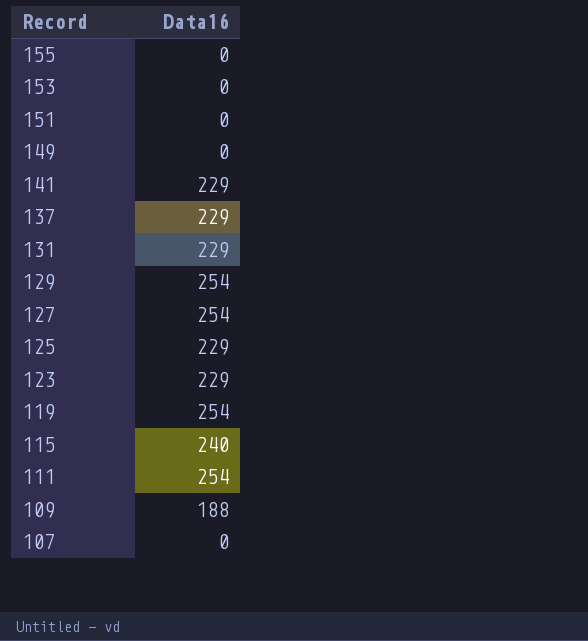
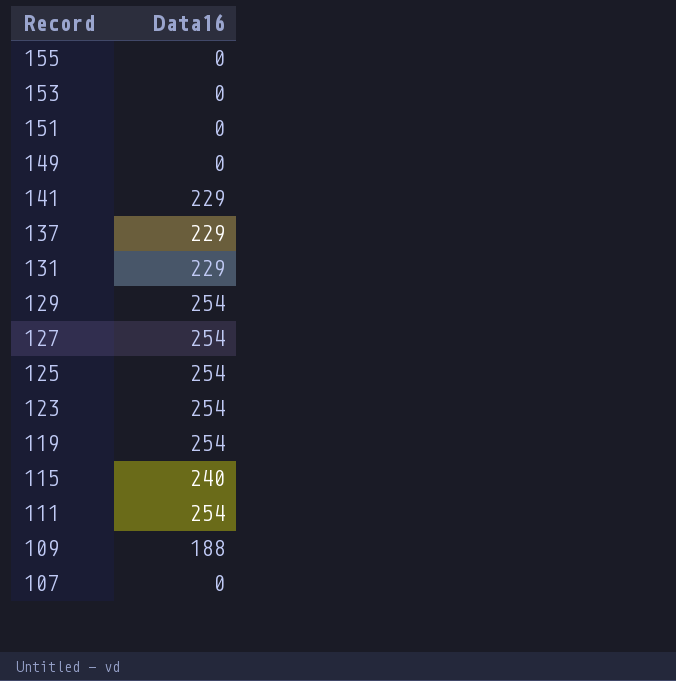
125 | Data16: 229 -> 254
123 | Data16: 229 -> 254

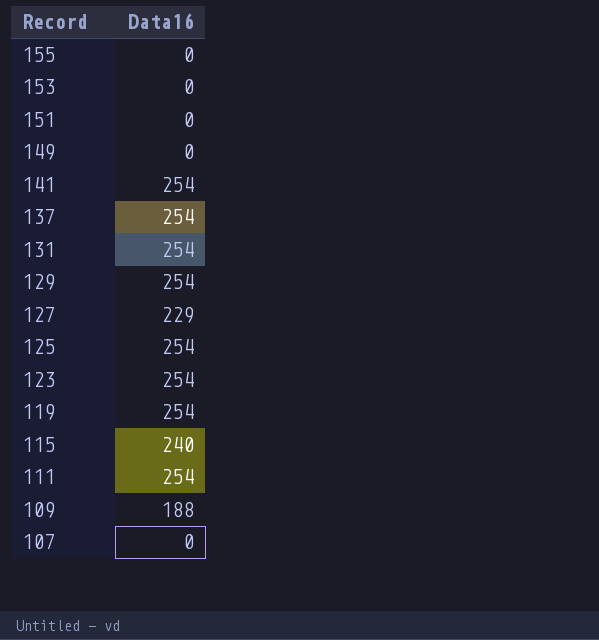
141 | Data16: 229 -> 254
137 | Data16: 229 -> 254
131 | Data16: 229 -> 254
127 | Data16: 254 -> 229

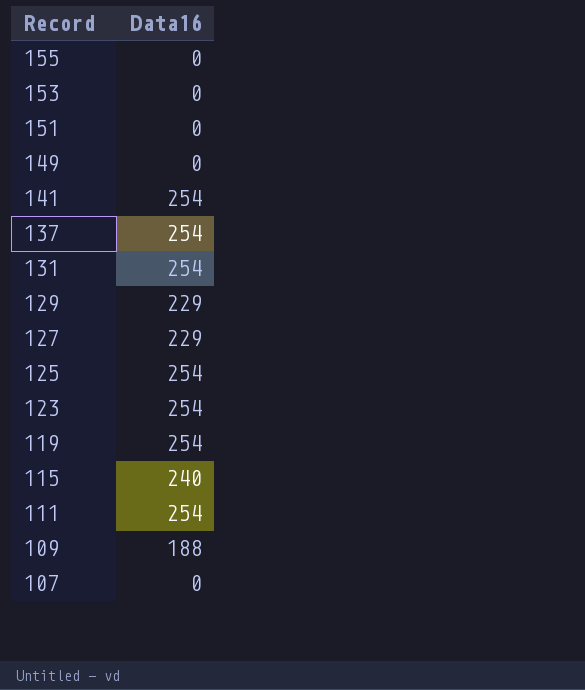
129 | Data16: 254 -> 229

